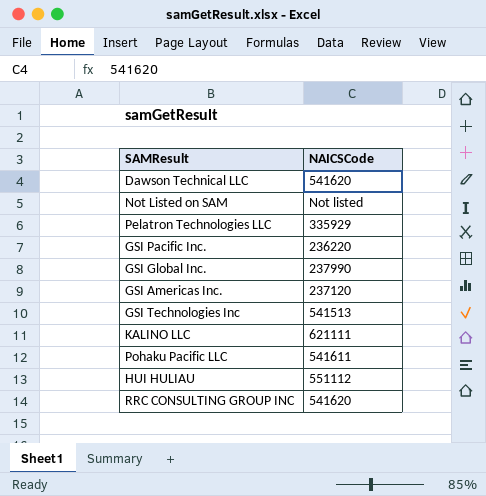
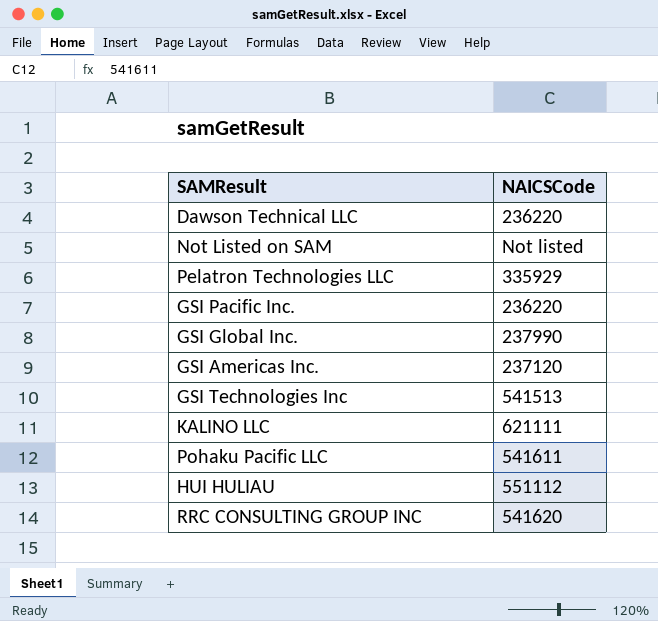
Dawson Technical LLC | NAICSCode: 541620 -> 236220

